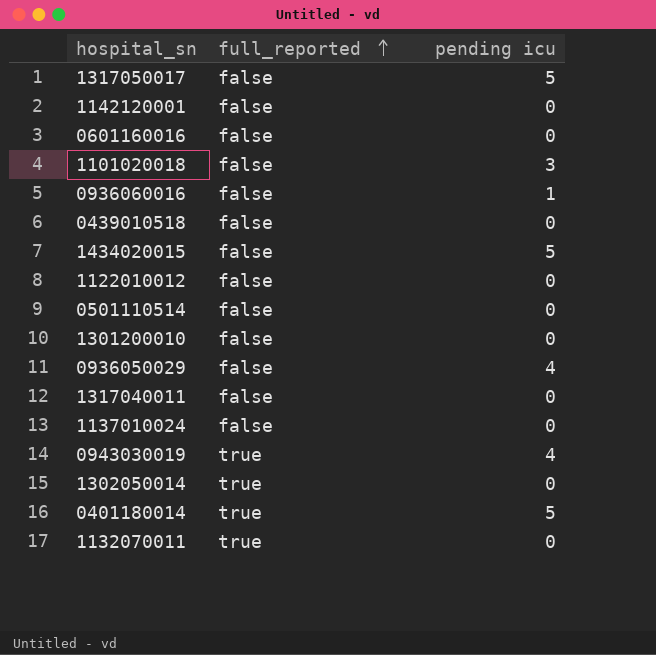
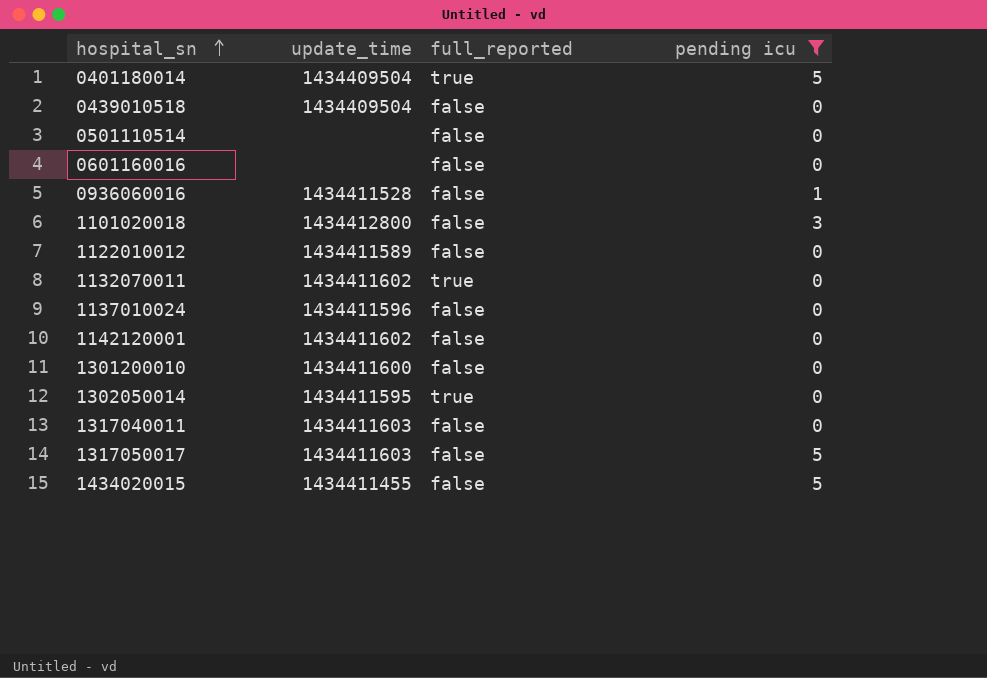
filter: none -> pending icu != 4
row order: full_reported ascending -> hospital_sn ascending
column update_time | position: none -> 2

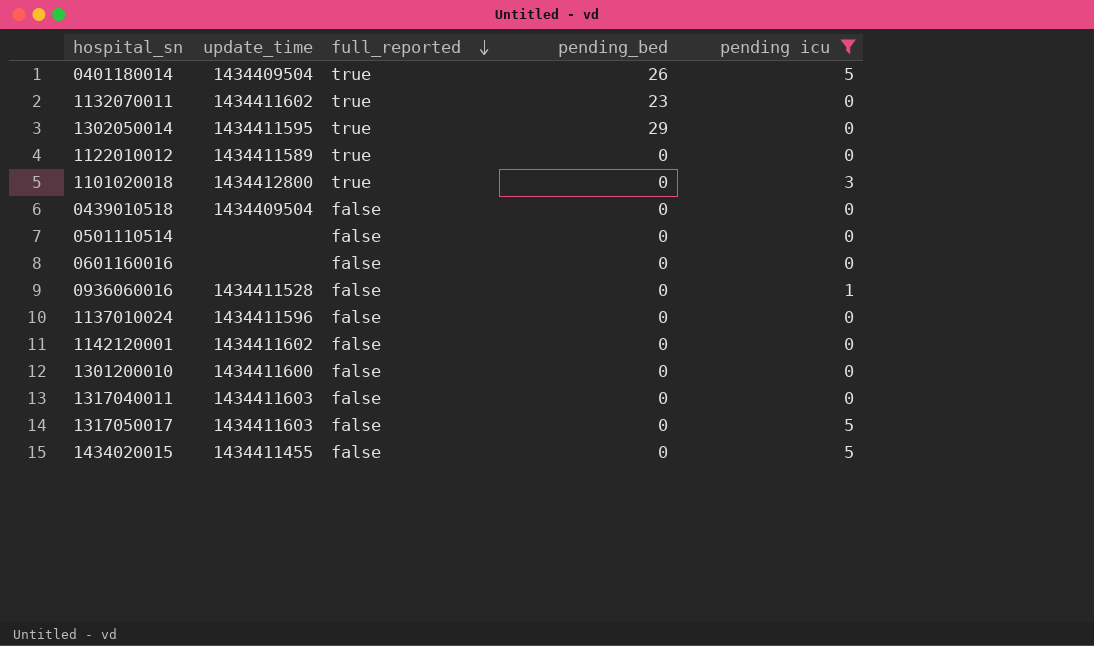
row order: hospital_sn ascending -> full_reported descending
column pending_bed | position: none -> 4
1122010012 | full_reported: false -> true
1101020018 | full_reported: false -> true

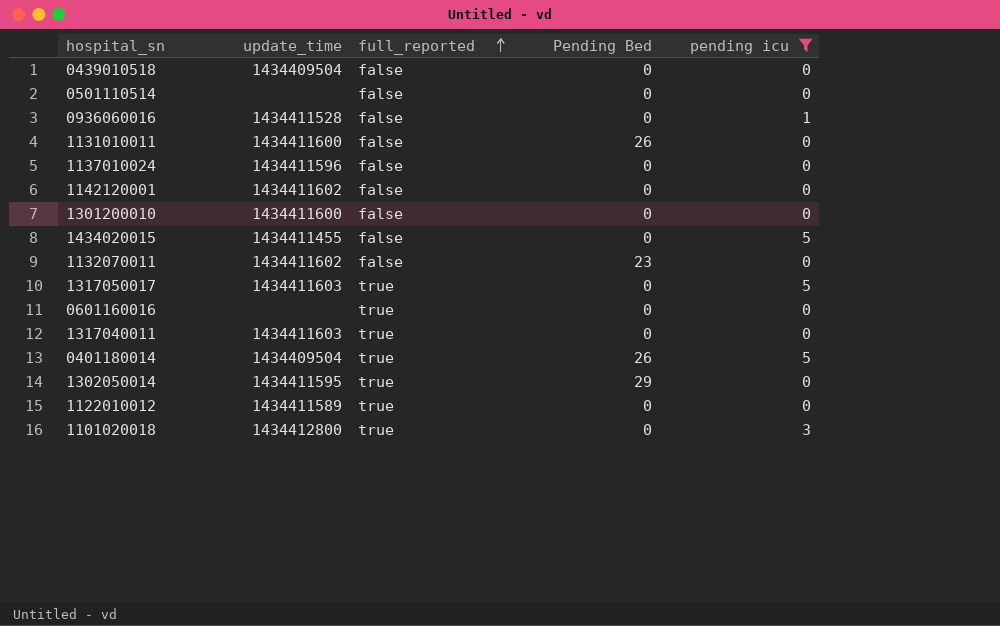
row order: full_reported descending -> full_reported ascending
column name: pending_bed -> Pending Bed
row 1131010011: none -> 1434411600 | false | 26 | 0
1132070011 | full_reported: true -> false
1317050017 | full_reported: false -> true
0601160016 | full_reported: false -> true
1317040011 | full_reported: false -> true

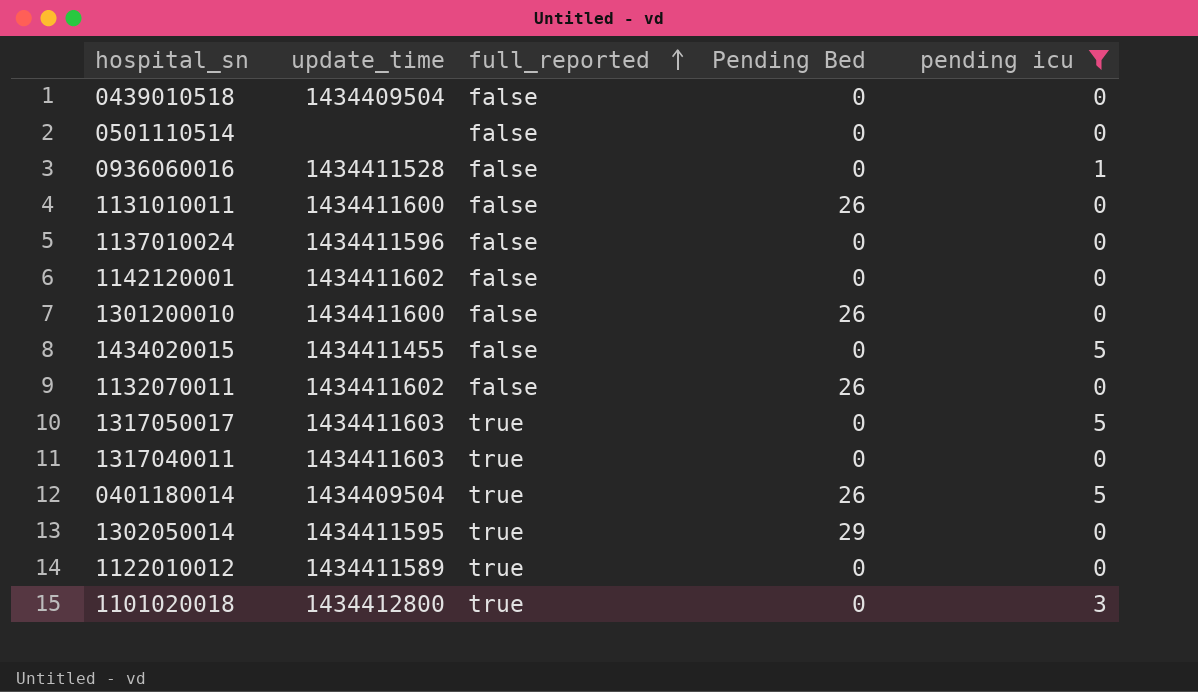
row 0601160016: none | true | 0 | 0 -> none
1301200010 | Pending Bed: 0 -> 26
1132070011 | Pending Bed: 23 -> 26

